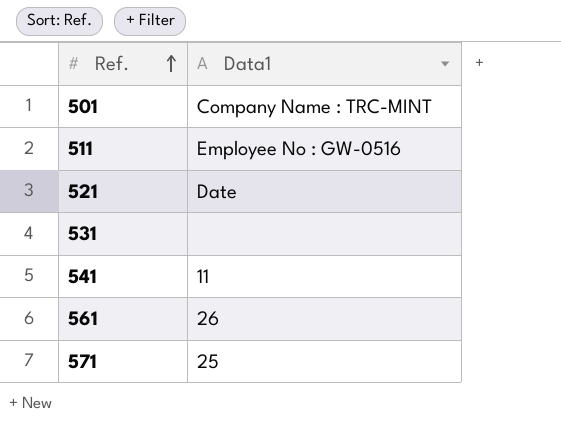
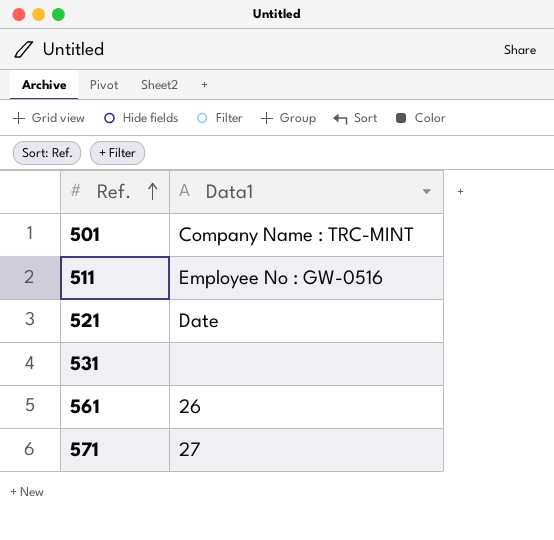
row 541: 11 -> none
571 | Data1: 25 -> 27

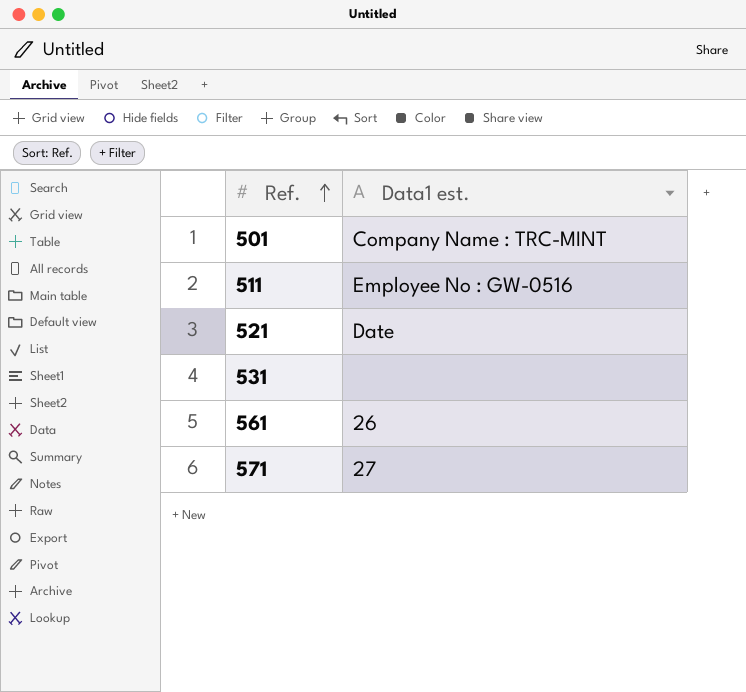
column name: Data1 -> Data1 est.

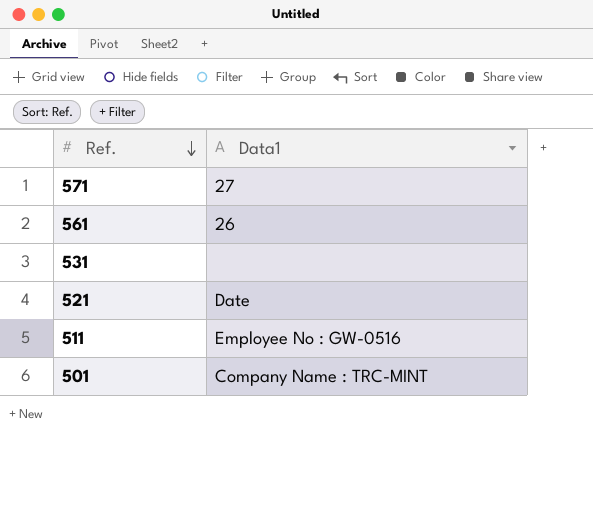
row order: Ref. ascending -> Ref. descending
column name: Data1 est. -> Data1

